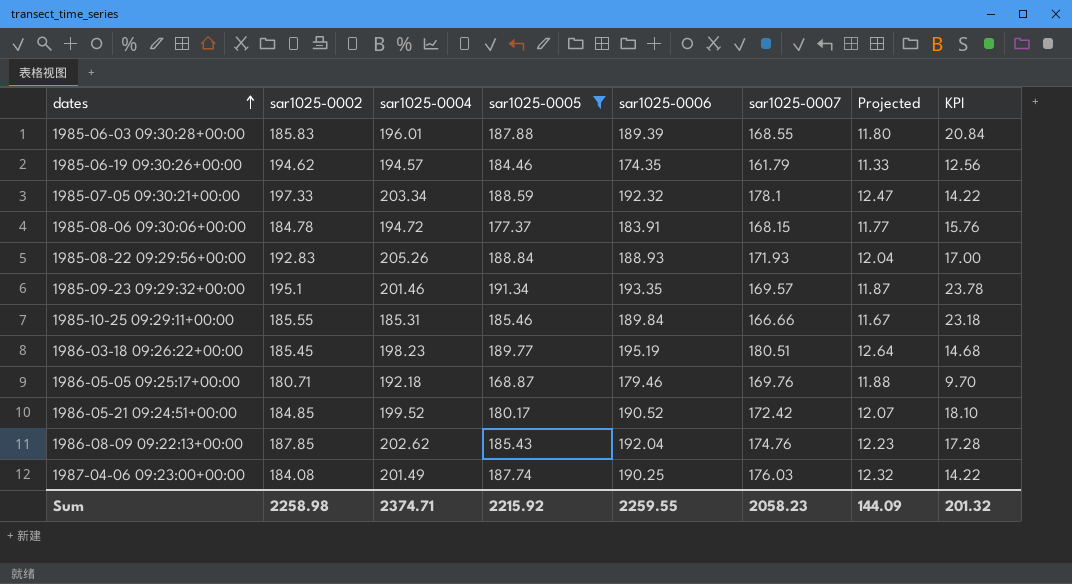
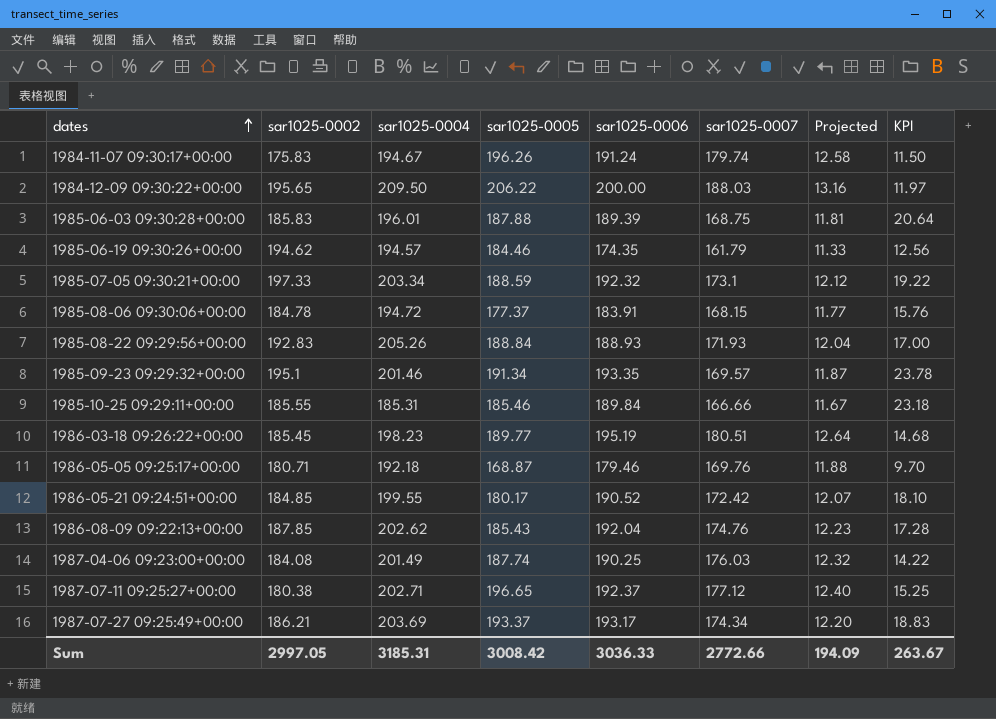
filter: sar1025-0005 <= 191.34 -> none
1985-06-03 09:30:28+00:00 | sar1025-0007: 168.55 -> 168.75
1985-06-03 09:30:28+00:00 | Projected: 11.80 -> 11.81
1985-06-03 09:30:28+00:00 | KPI: 20.84 -> 20.64
1985-07-05 09:30:21+00:00 | sar1025-0007: 178.1 -> 173.1
1985-07-05 09:30:21+00:00 | Projected: 12.47 -> 12.12
1985-07-05 09:30:21+00:00 | KPI: 14.22 -> 19.22
1986-05-21 09:24:51+00:00 | sar1025-0004: 199.52 -> 199.55
Sum | sar1025-0002: 2258.98 -> 2997.05
Sum | sar1025-0004: 2374.71 -> 3185.31
Sum | sar1025-0005: 2215.92 -> 3008.42
Sum | sar1025-0006: 2259.55 -> 3036.33
Sum | sar1025-0007: 2058.23 -> 2772.66
Sum | Projected: 144.09 -> 194.09
Sum | KPI: 201.32 -> 263.67

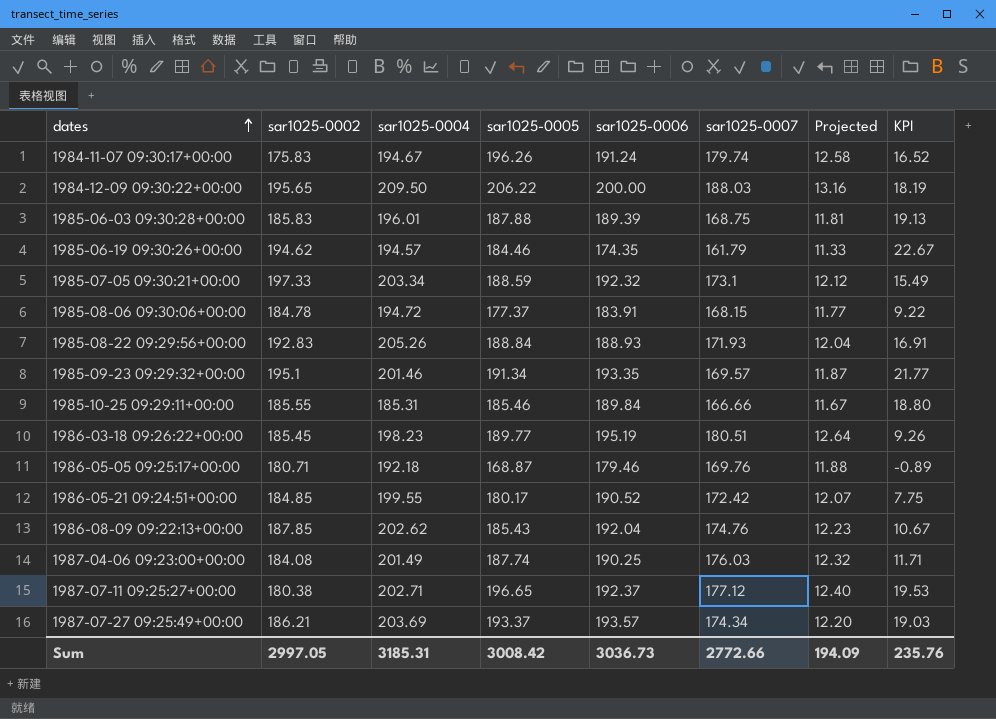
column KPI | formula: [sar1025-0006] - [sar1025-0007] -> [sar1025-0005] - [sar1025-0007]
1987-07-27 09:25:49+00:00 | sar1025-0006: 193.17 -> 193.57
Sum | sar1025-0006: 3036.33 -> 3036.73
Sum | KPI: 263.67 -> 235.76

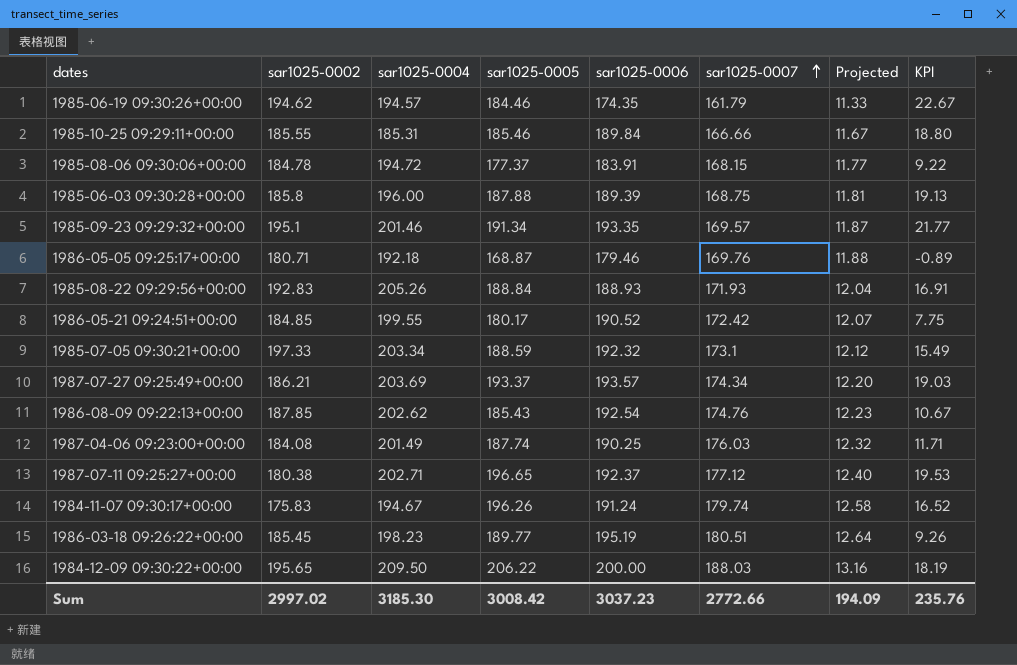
row order: dates ascending -> sar1025-0007 ascending
1985-06-03 09:30:28+00:00 | sar1025-0002: 185.83 -> 185.8
1985-06-03 09:30:28+00:00 | sar1025-0004: 196.01 -> 196.00
1986-08-09 09:22:13+00:00 | sar1025-0006: 192.04 -> 192.54
Sum | sar1025-0002: 2997.05 -> 2997.02
Sum | sar1025-0004: 3185.31 -> 3185.30
Sum | sar1025-0006: 3036.73 -> 3037.23

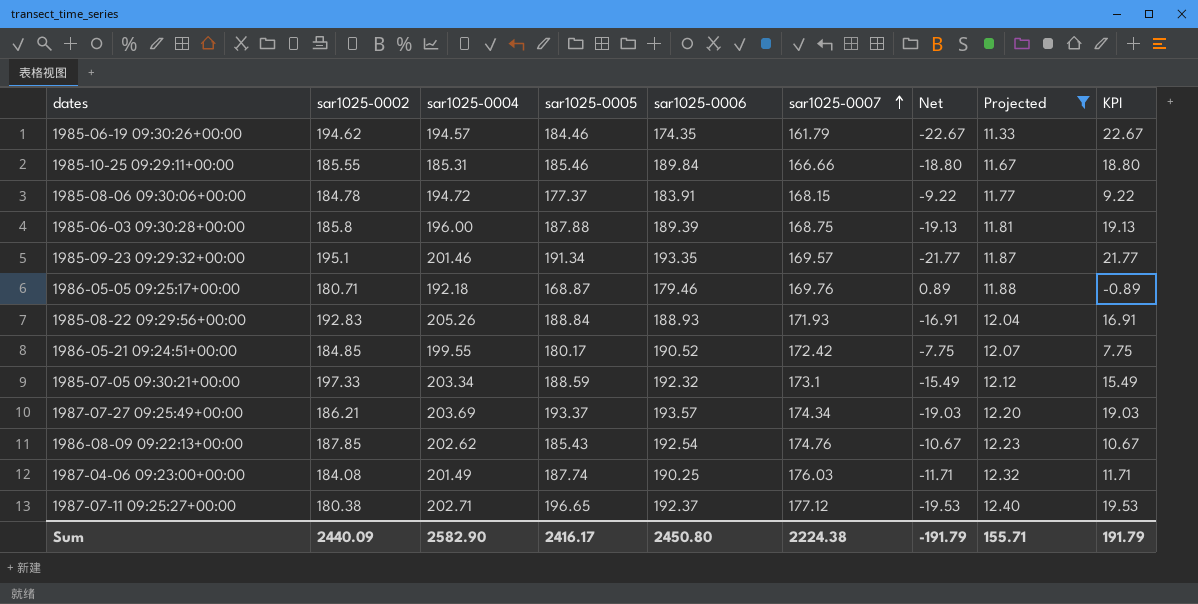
filter: none -> Projected <= 12.40
column Net | formula: none -> [sar1025-0007] - [sar1025-0005]
Sum | sar1025-0002: 2997.02 -> 2440.09
Sum | sar1025-0004: 3185.30 -> 2582.90
Sum | sar1025-0005: 3008.42 -> 2416.17
Sum | sar1025-0006: 3037.23 -> 2450.80
Sum | sar1025-0007: 2772.66 -> 2224.38
Sum | Projected: 194.09 -> 155.71
Sum | KPI: 235.76 -> 191.79

